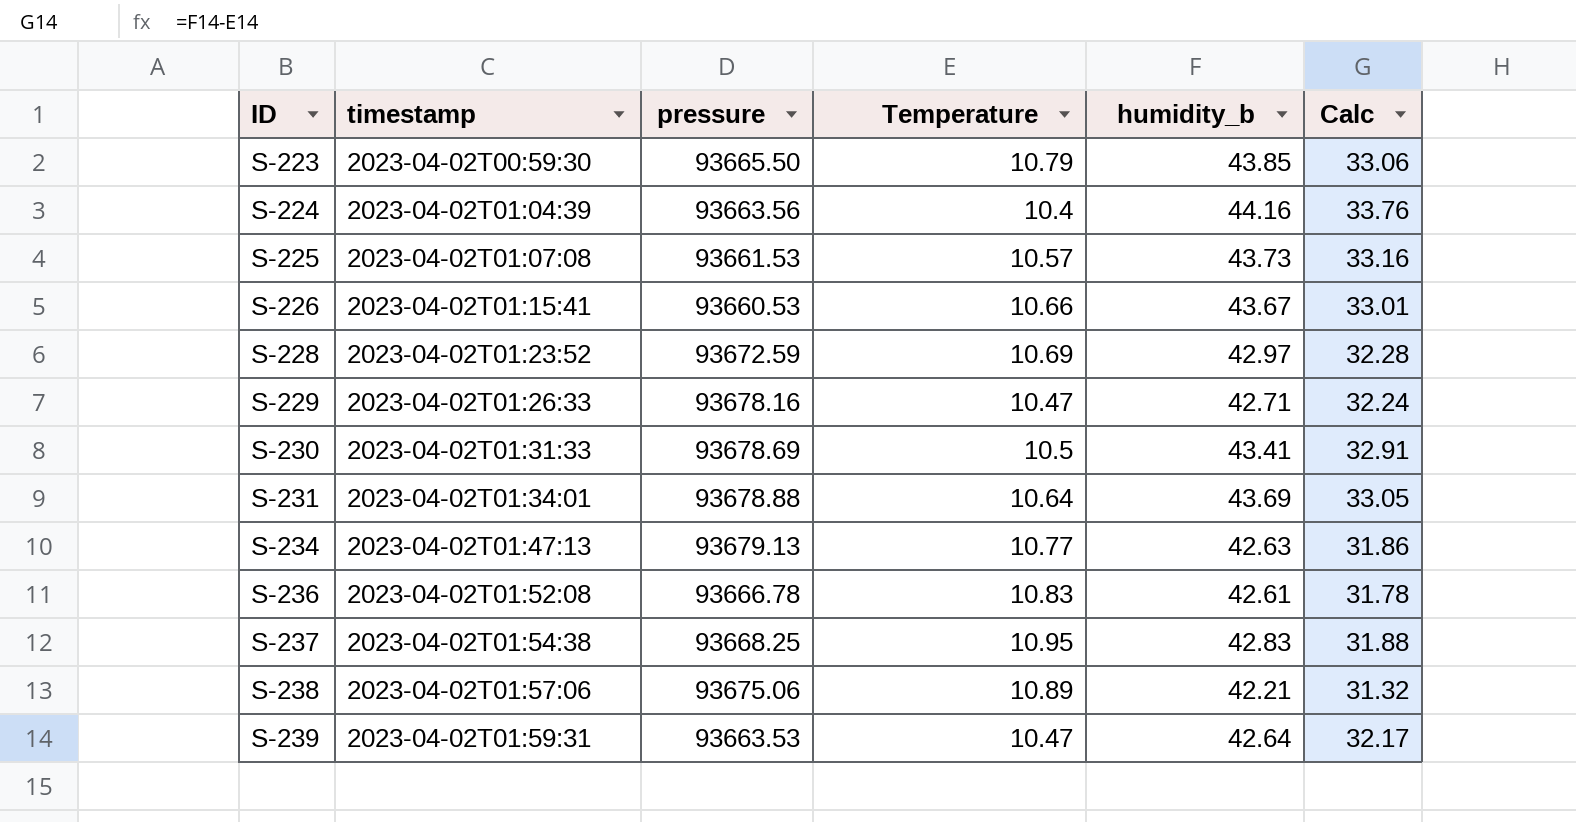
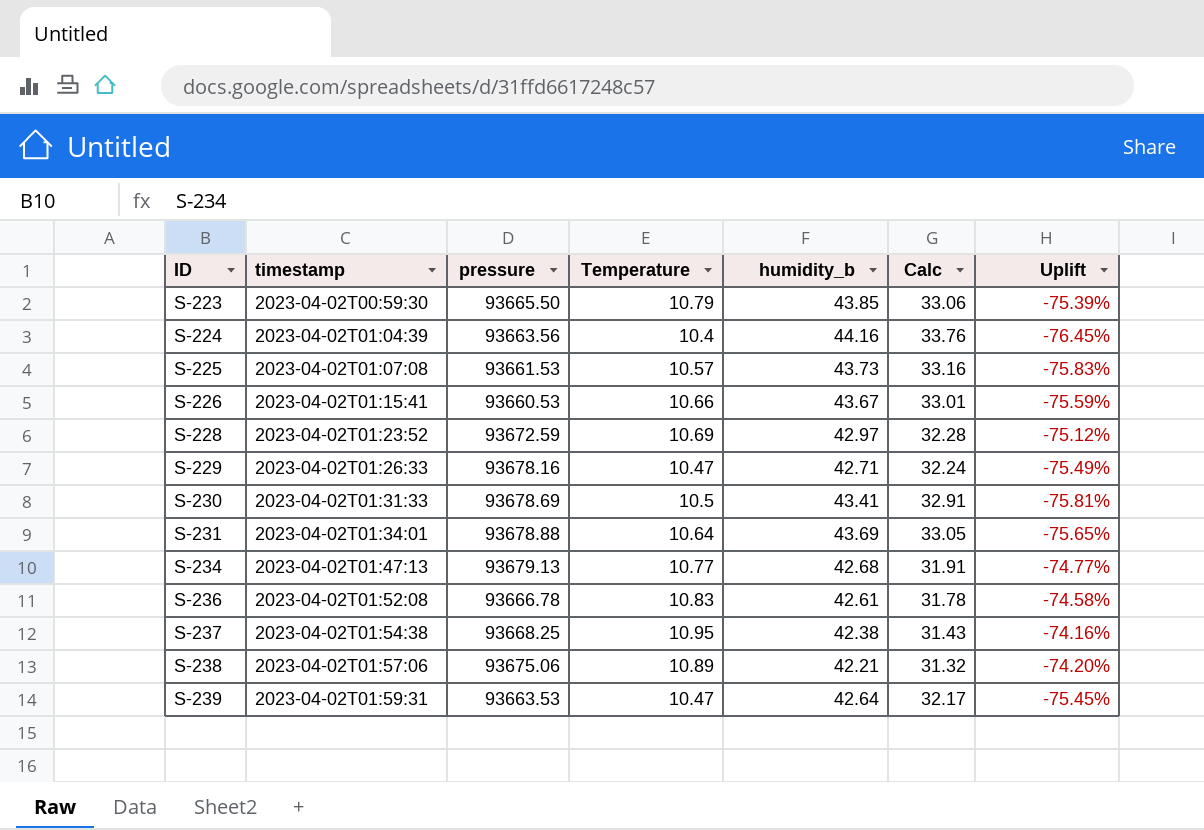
column Uplift | formula: none -> ([Temperature] - [humidity_b]) / [humidity_b]
S-234 | humidity_b: 42.63 -> 42.68
S-234 | Calc: 31.86 -> 31.91
S-237 | humidity_b: 42.83 -> 42.38
S-237 | Calc: 31.88 -> 31.43

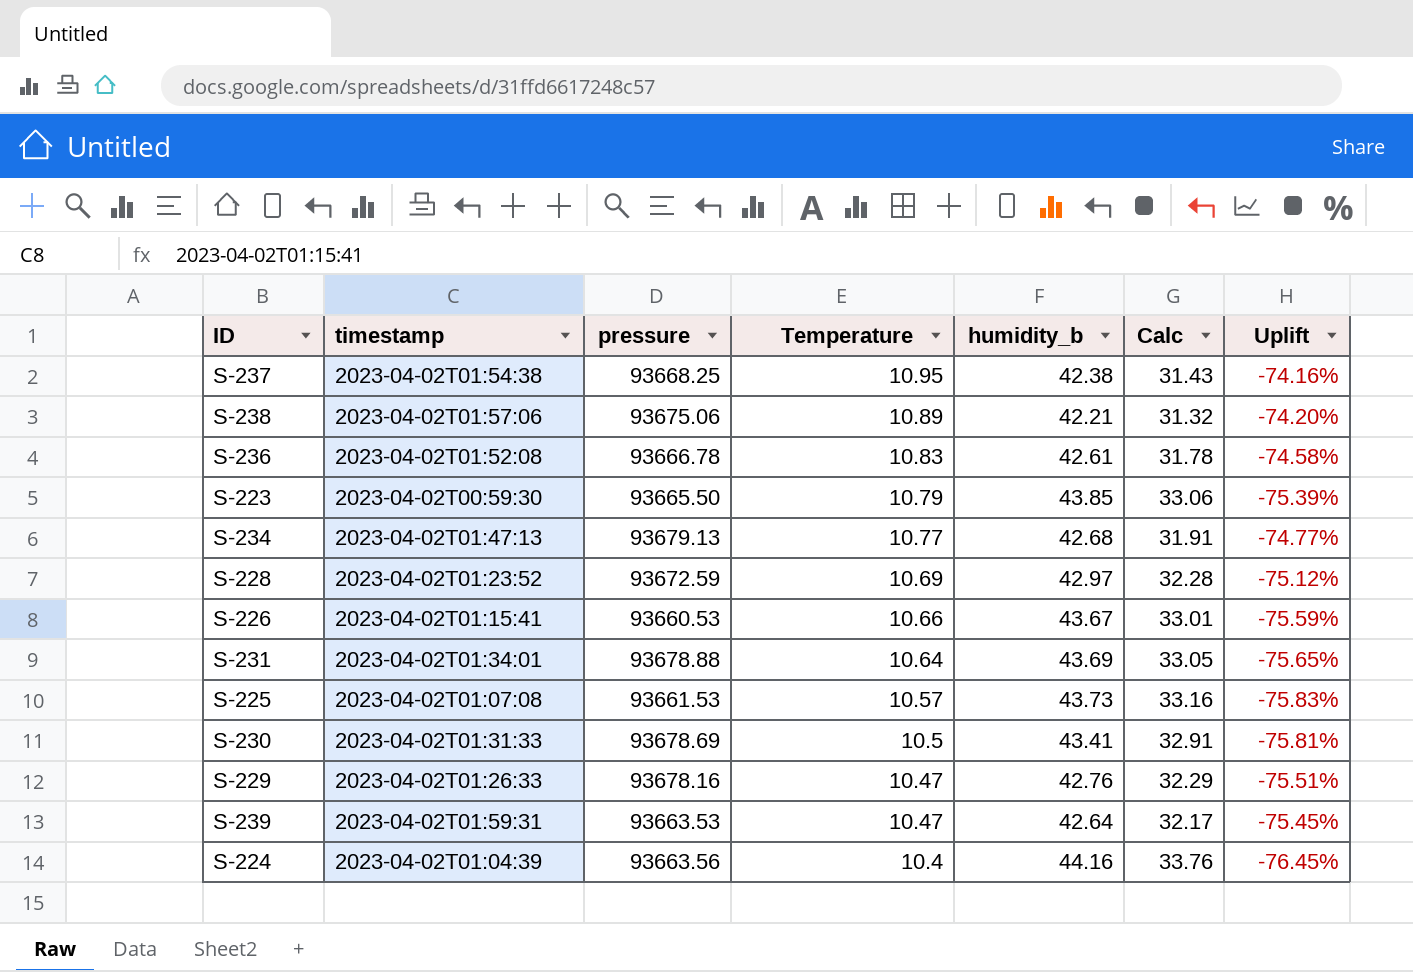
row order: ID ascending -> Temperature descending
S-229 | humidity_b: 42.71 -> 42.76
S-229 | Calc: 32.24 -> 32.29
S-229 | Uplift: -75.49% -> -75.51%

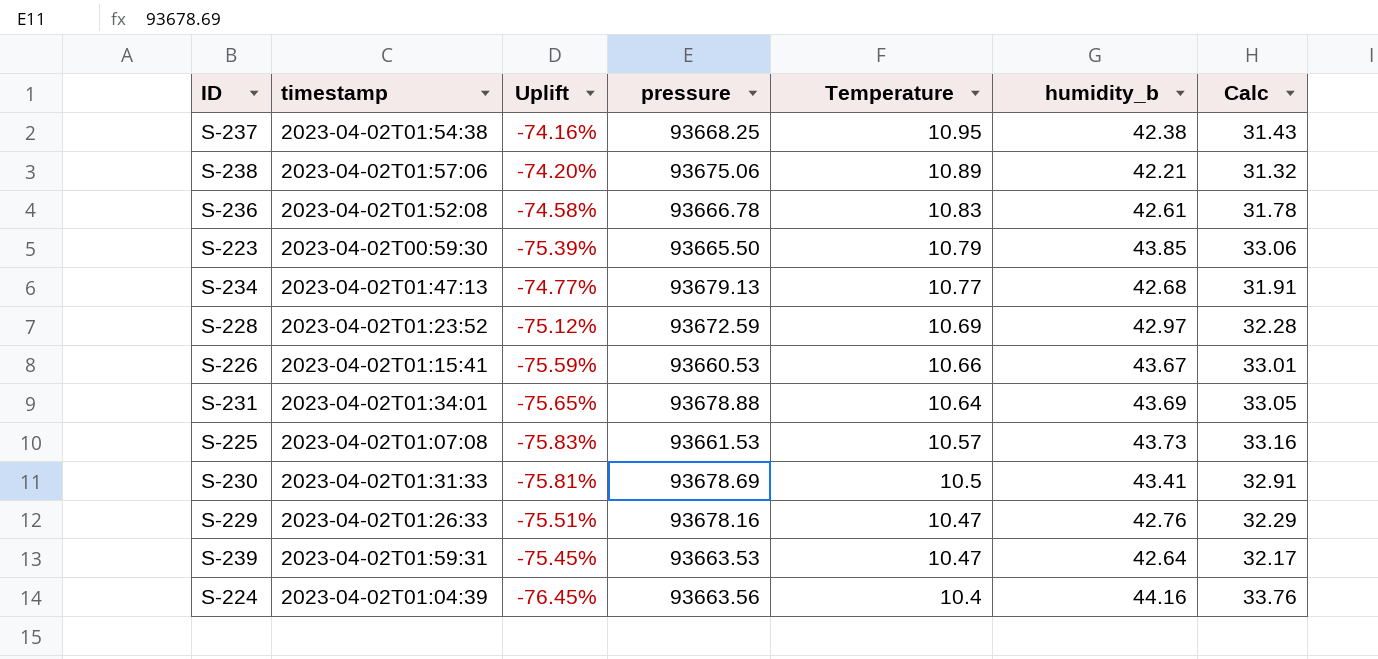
column Uplift | position: 7 -> 3

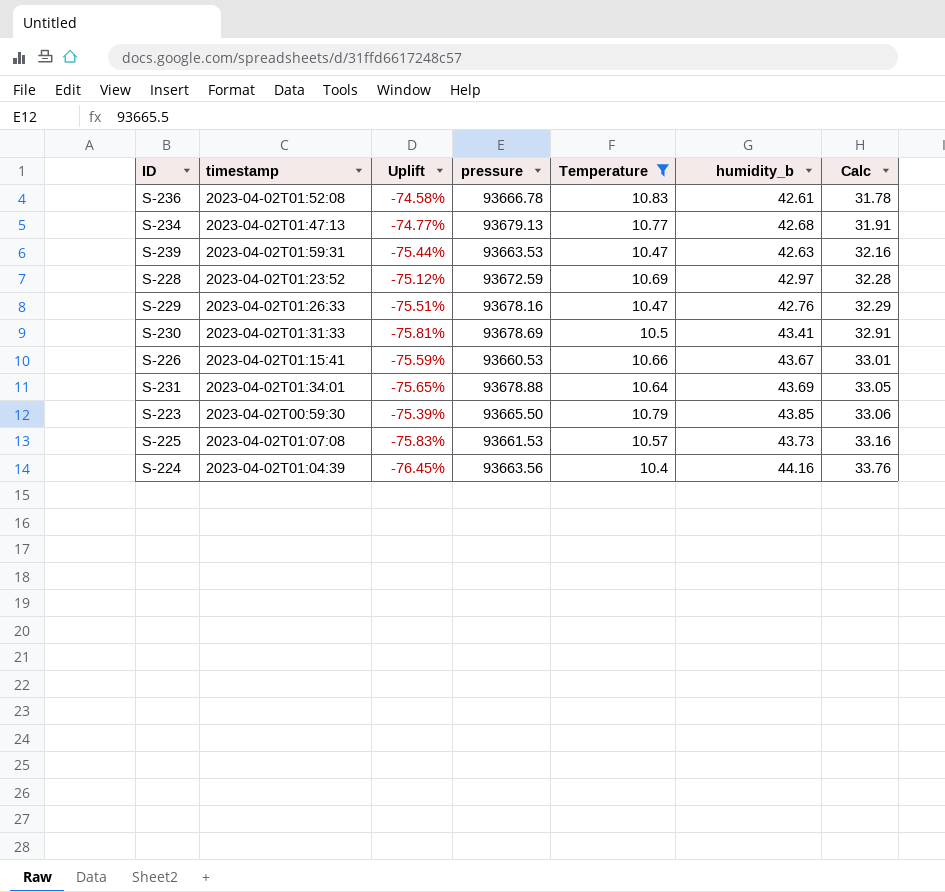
filter: none -> Temperature <= 10.83
row order: Temperature descending -> Calc ascending
S-239 | Uplift: -75.45% -> -75.44%
S-239 | humidity_b: 42.64 -> 42.63
S-239 | Calc: 32.17 -> 32.16

